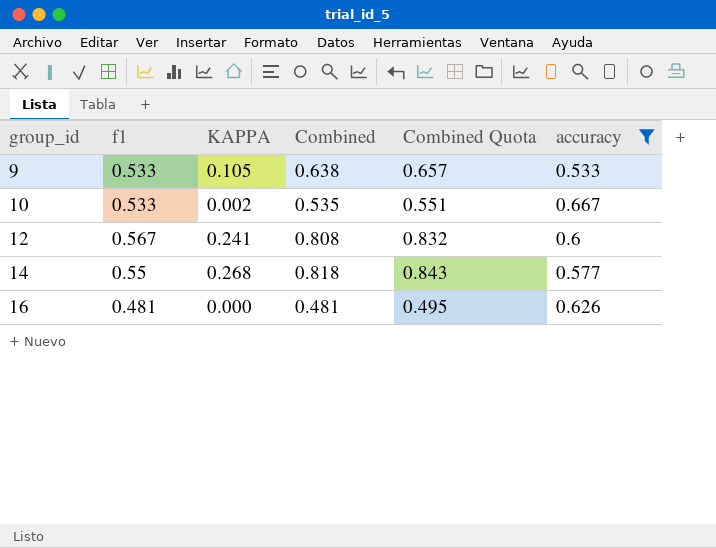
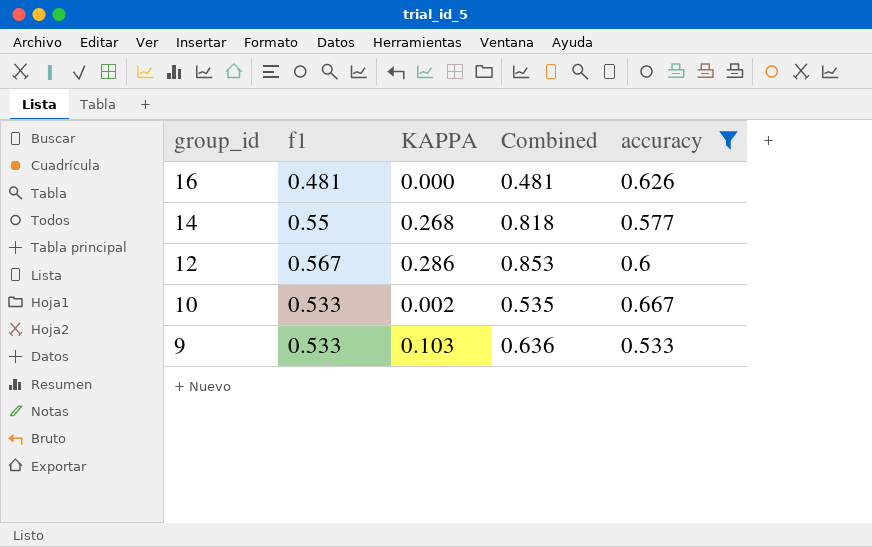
row order: group_id ascending -> group_id descending
column Combined Quota | formula: [Combined] * 1.03 -> none
12 | KAPPA: 0.241 -> 0.286
12 | Combined: 0.808 -> 0.853
9 | KAPPA: 0.105 -> 0.103
9 | Combined: 0.638 -> 0.636

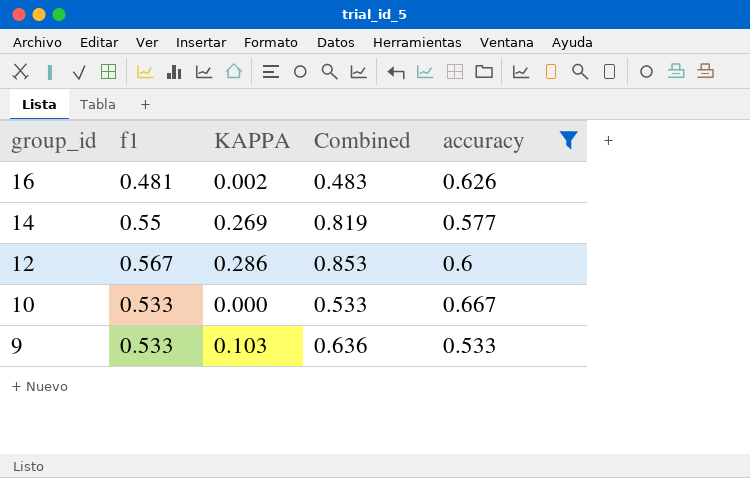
16 | KAPPA: 0.000 -> 0.002
16 | Combined: 0.481 -> 0.483
14 | KAPPA: 0.268 -> 0.269
14 | Combined: 0.818 -> 0.819
10 | KAPPA: 0.002 -> 0.000
10 | Combined: 0.535 -> 0.533

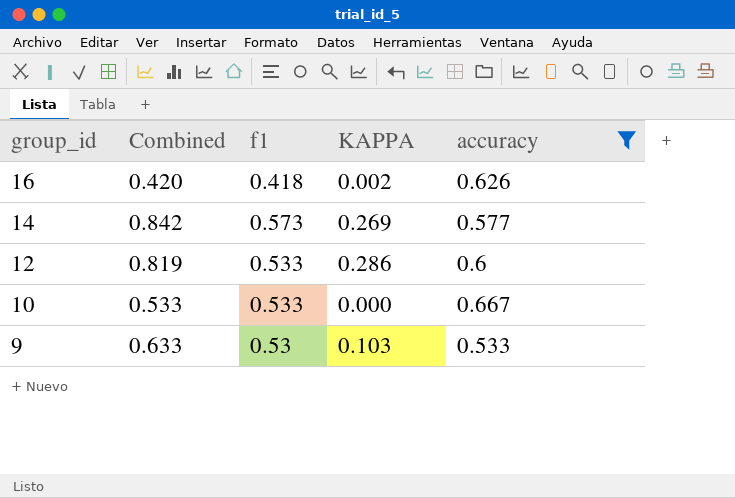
column Combined | position: 4 -> 2
16 | Combined: 0.483 -> 0.420
16 | f1: 0.481 -> 0.418
14 | Combined: 0.819 -> 0.842
14 | f1: 0.55 -> 0.573
12 | Combined: 0.853 -> 0.819
12 | f1: 0.567 -> 0.533
9 | Combined: 0.636 -> 0.633
9 | f1: 0.533 -> 0.53

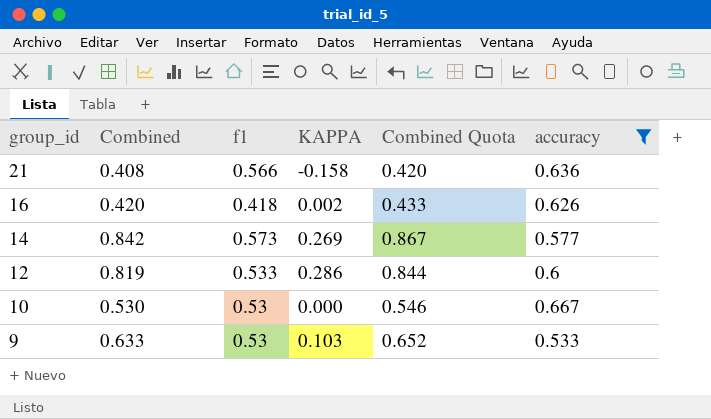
column Combined Quota | formula: none -> [Combined] * 1.03
row 21: none -> 0.408 | 0.566 | -0.158 | 0.420 | 0.636
10 | Combined: 0.533 -> 0.530
10 | f1: 0.533 -> 0.53

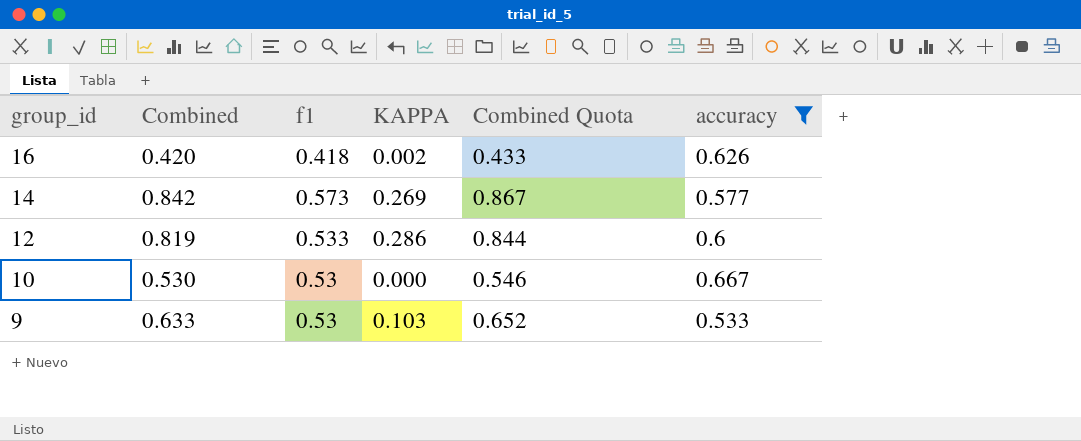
row 21: 0.408 | 0.566 | -0.158 | 0.420 | 0.636 -> none

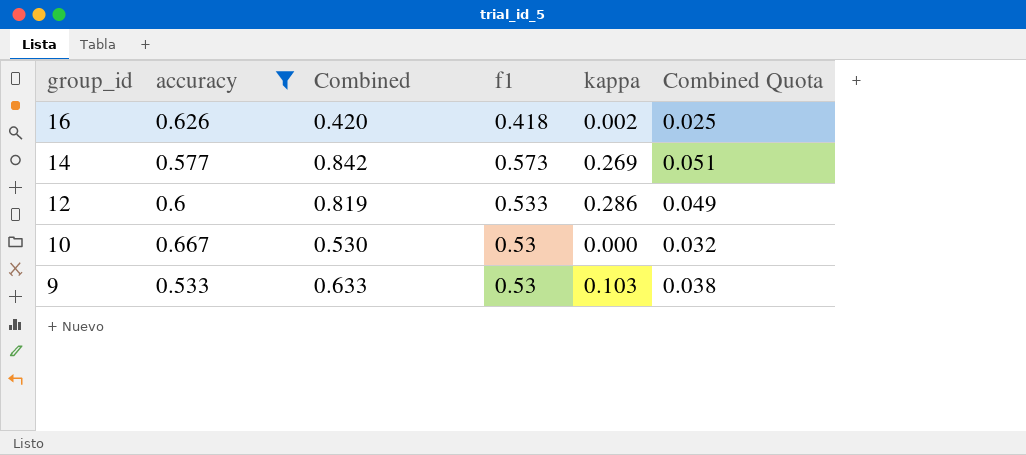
column accuracy | position: 6 -> 2
column name: KAPPA -> kappa
column Combined Quota | formula: [Combined] * 1.03 -> [Combined] * 0.06

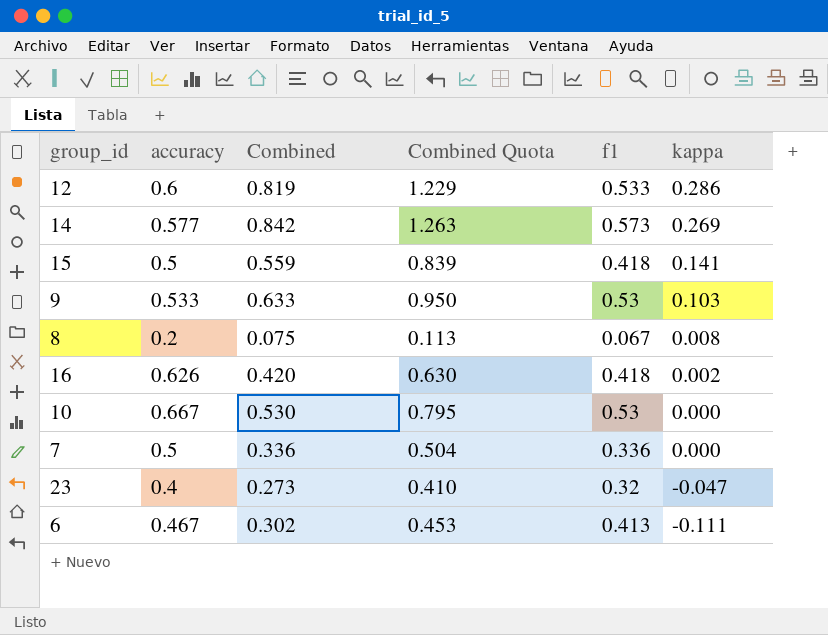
filter: accuracy >= 0.533 -> none
row order: group_id descending -> kappa descending
column Combined Quota | formula: [Combined] * 0.06 -> [Combined] * 1.5
column Combined Quota | position: 6 -> 4

